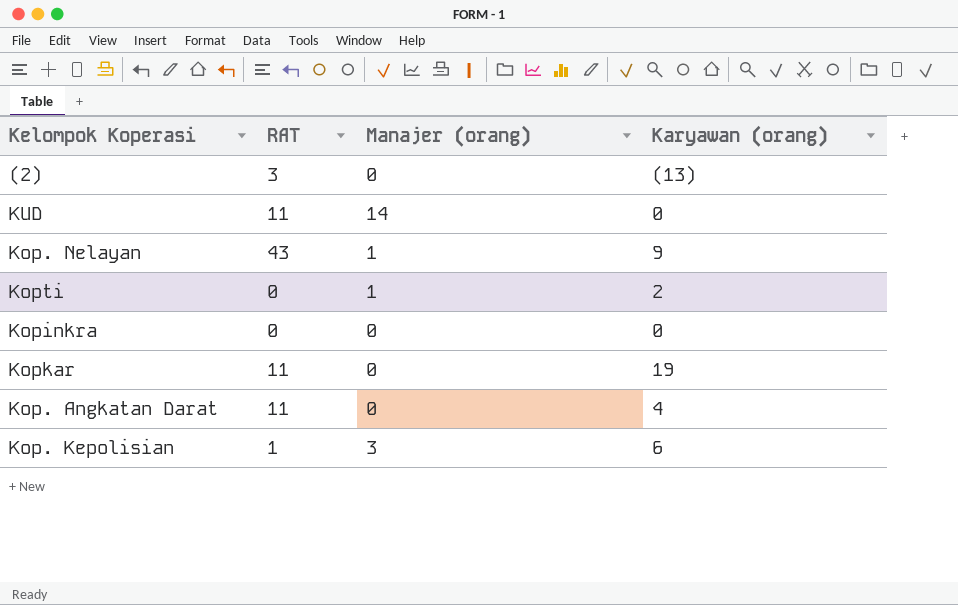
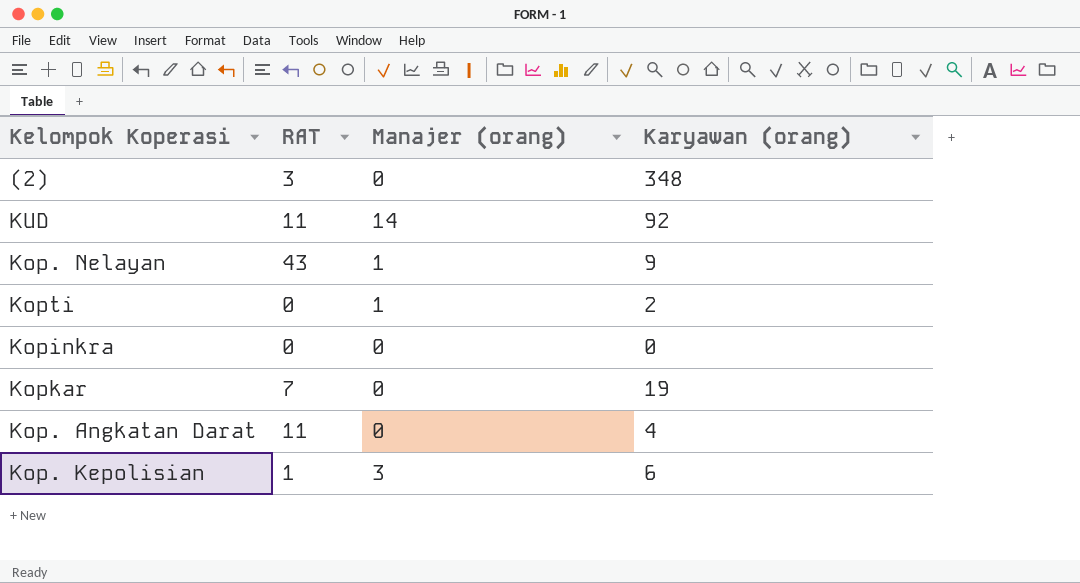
(2) | Karyawan (orang): (13) -> 348
KUD | Karyawan (orang): 0 -> 92
Kopkar | RAT: 11 -> 7

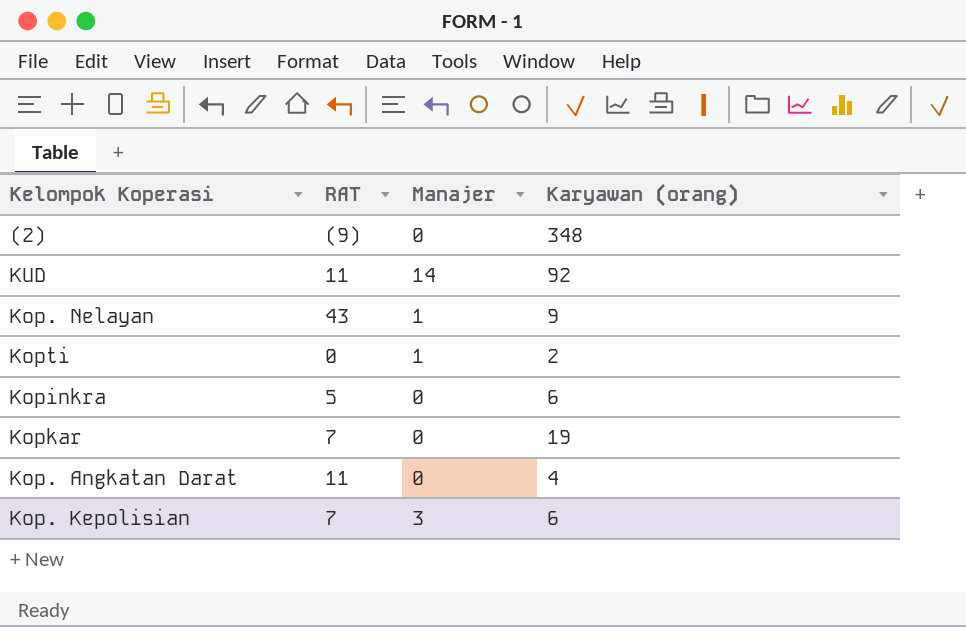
column name: Manajer (orang) -> Manajer
(2) | RAT: 3 -> (9)
Kopinkra | RAT: 0 -> 5
Kopinkra | Karyawan (orang): 0 -> 6
Kop. Kepolisian | RAT: 1 -> 7

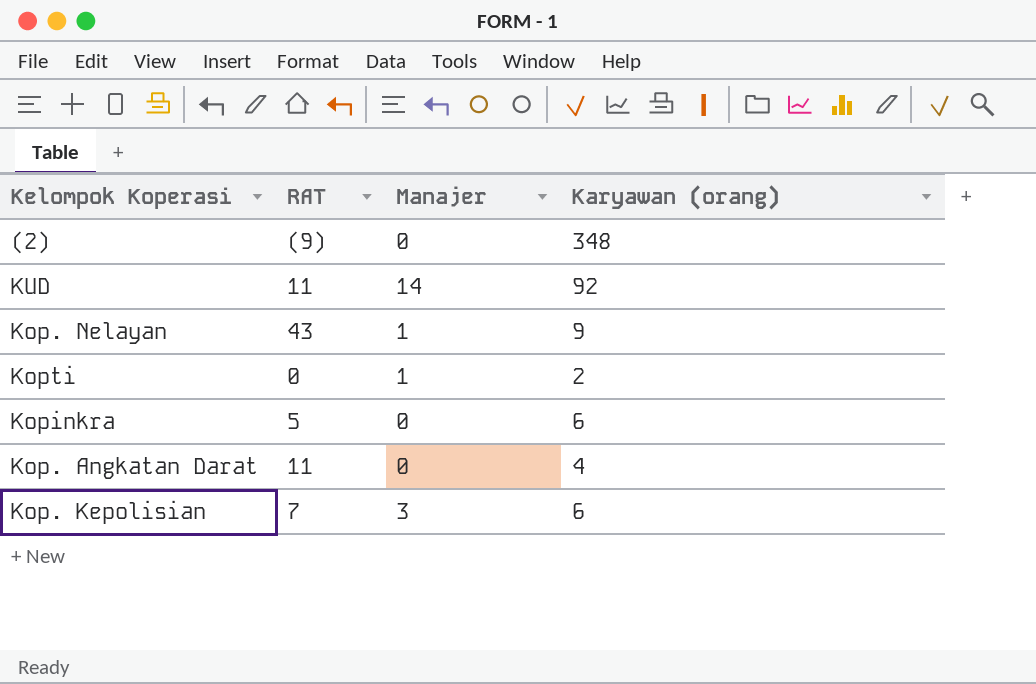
row Kopkar: 7 | 0 | 19 -> none

